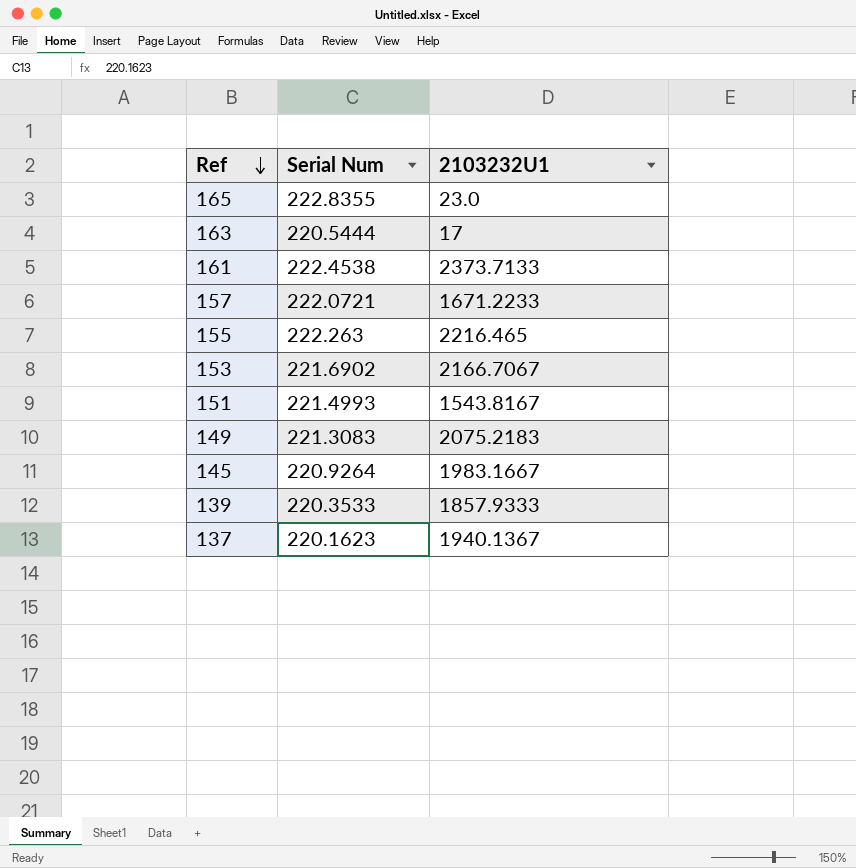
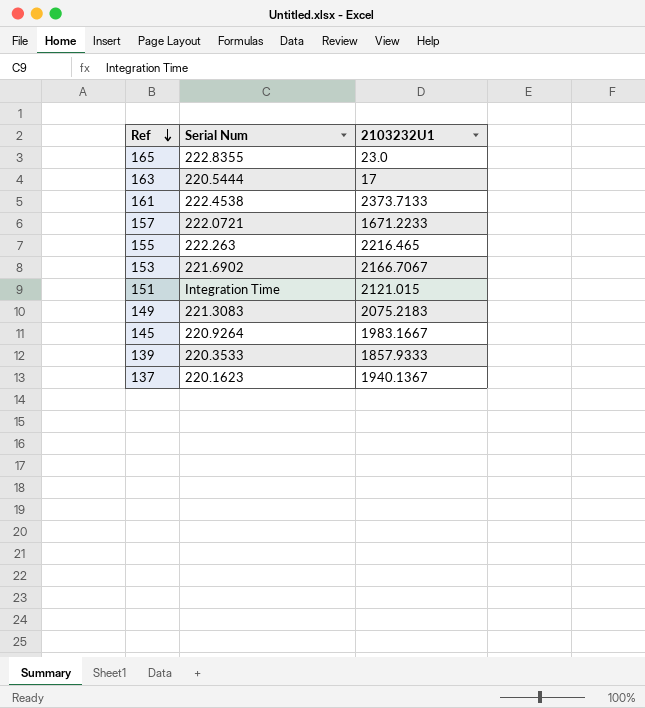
151 | Serial Num: 221.4993 -> Integration Time
151 | 2103232U1: 1543.8167 -> 2121.015

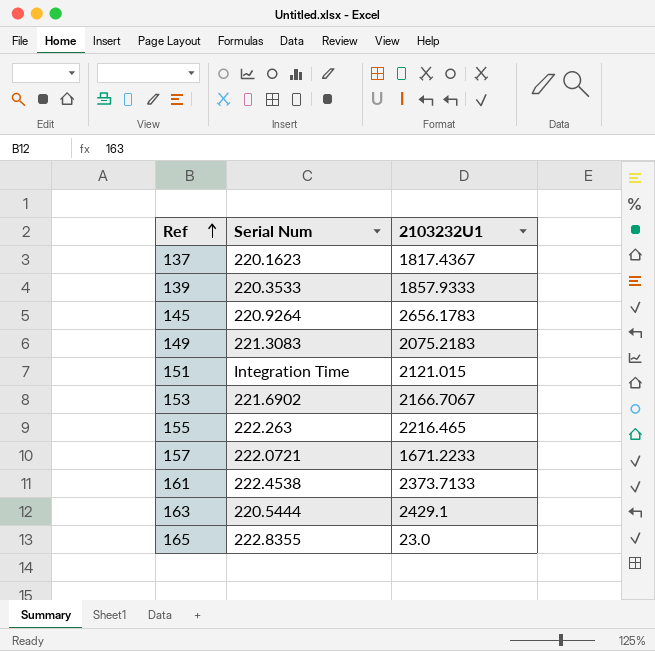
row order: Ref descending -> Ref ascending
137 | 2103232U1: 1940.1367 -> 1817.4367
145 | 2103232U1: 1983.1667 -> 2656.1783
163 | 2103232U1: 17 -> 2429.1

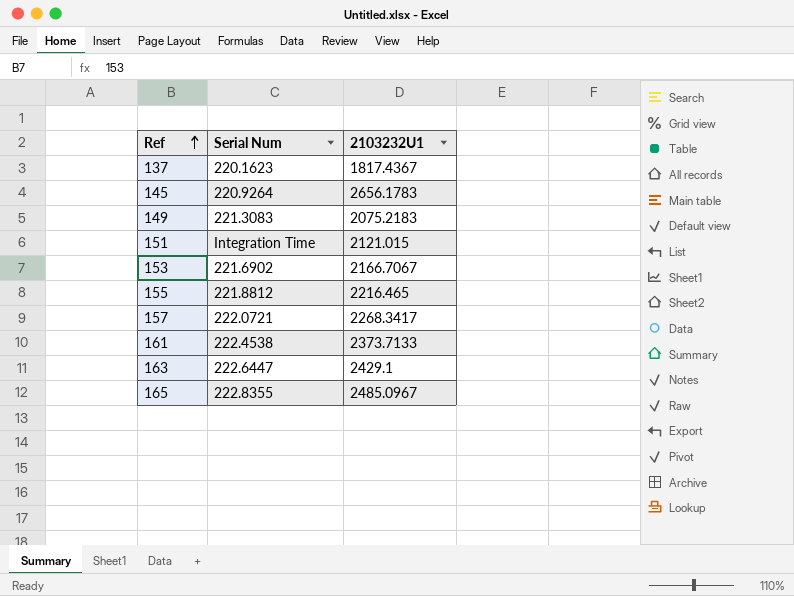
row 139: 220.3533 | 1857.9333 -> none
155 | Serial Num: 222.263 -> 221.8812
157 | 2103232U1: 1671.2233 -> 2268.3417
163 | Serial Num: 220.5444 -> 222.6447
165 | 2103232U1: 23.0 -> 2485.0967

